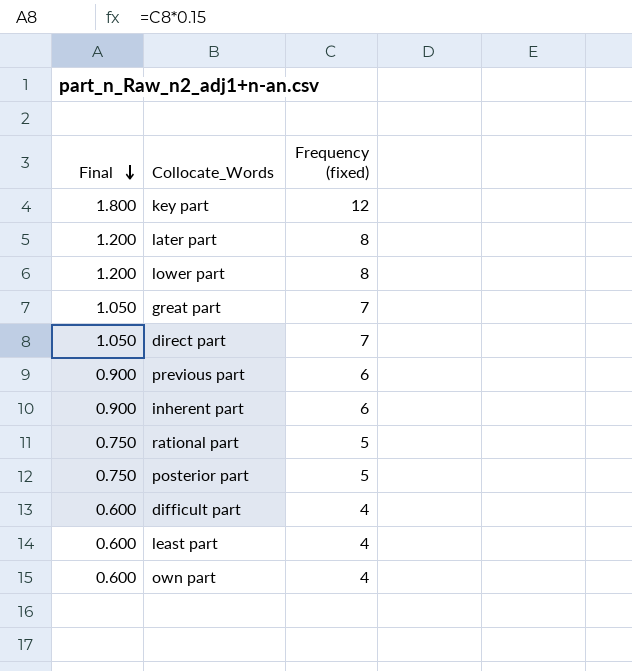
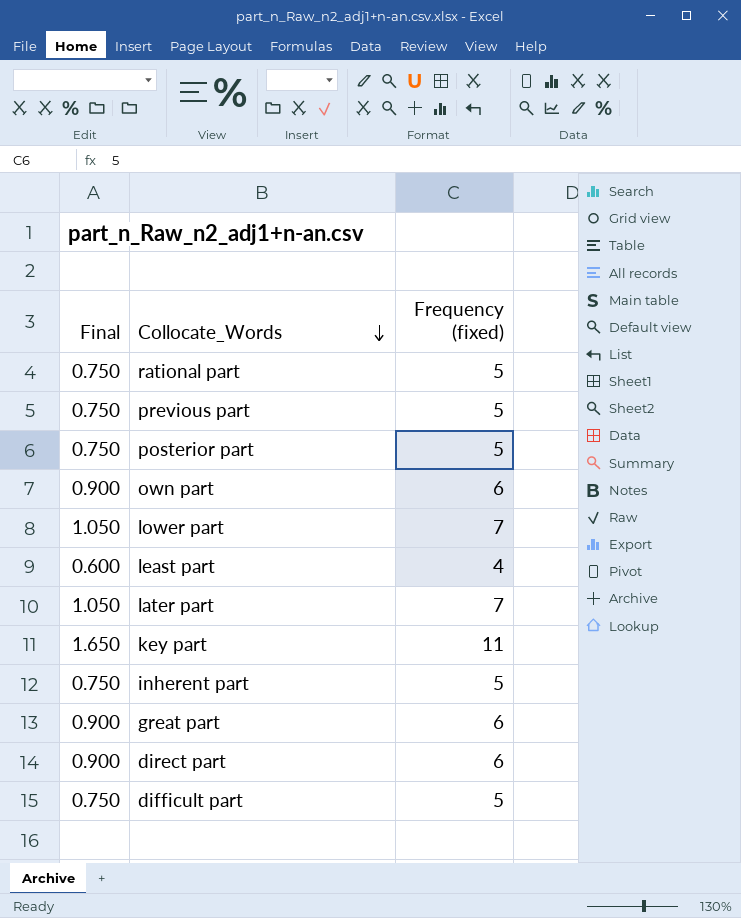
row order: Final descending -> Collocate_Words descending
previous part | Final: 0.900 -> 0.750
previous part | Frequency (fixed): 6 -> 5
own part | Final: 0.600 -> 0.900
own part | Frequency (fixed): 4 -> 6
lower part | Final: 1.200 -> 1.050
lower part | Frequency (fixed): 8 -> 7
later part | Final: 1.200 -> 1.050
later part | Frequency (fixed): 8 -> 7
key part | Final: 1.800 -> 1.650
key part | Frequency (fixed): 12 -> 11
inherent part | Final: 0.900 -> 0.750
inherent part | Frequency (fixed): 6 -> 5
great part | Final: 1.050 -> 0.900
great part | Frequency (fixed): 7 -> 6
direct part | Final: 1.050 -> 0.900
direct part | Frequency (fixed): 7 -> 6
difficult part | Final: 0.600 -> 0.750
difficult part | Frequency (fixed): 4 -> 5

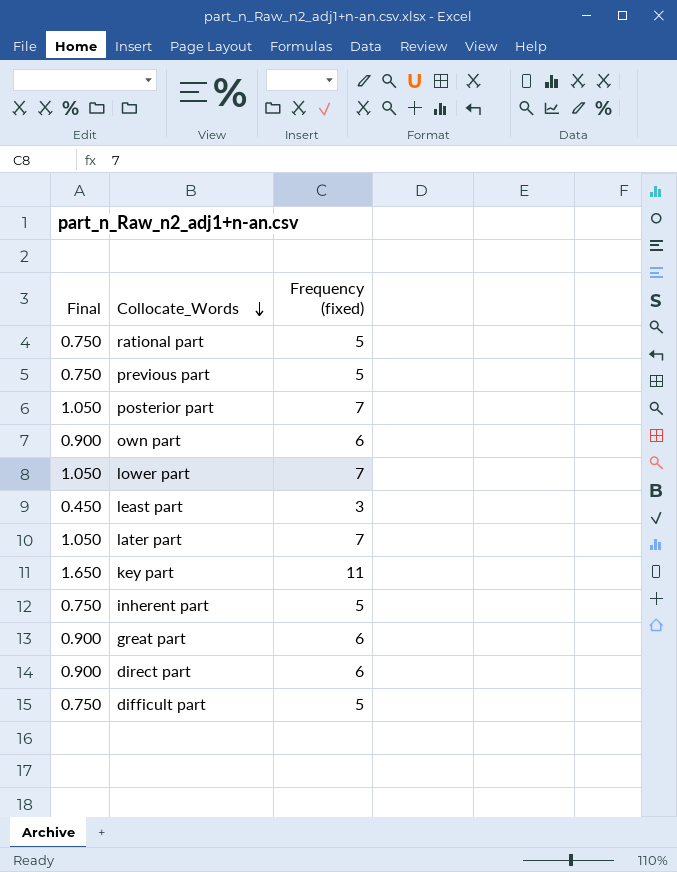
posterior part | Final: 0.750 -> 1.050
posterior part | Frequency (fixed): 5 -> 7
least part | Final: 0.600 -> 0.450
least part | Frequency (fixed): 4 -> 3

